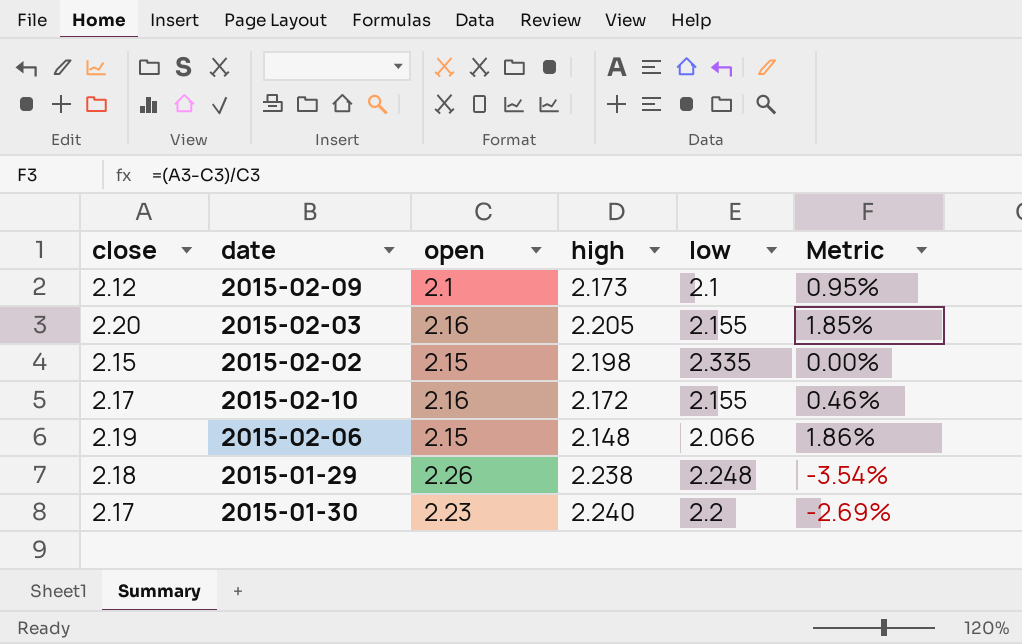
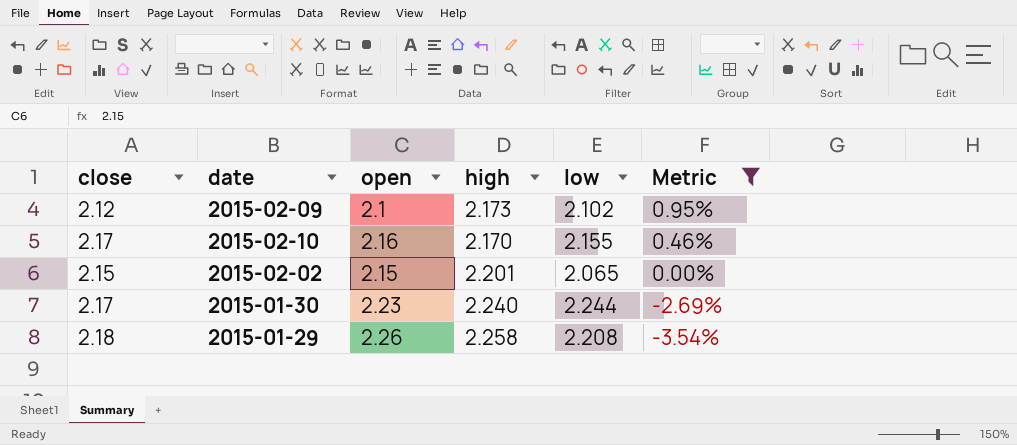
filter: none -> Metric <= 0.95%
row order: none -> Metric descending
2015-02-09 | low: 2.1 -> 2.102
2015-02-10 | high: 2.172 -> 2.170
2015-02-02 | high: 2.198 -> 2.201
2015-02-02 | low: 2.335 -> 2.065
2015-01-30 | low: 2.2 -> 2.244
2015-01-29 | high: 2.238 -> 2.258
2015-01-29 | low: 2.248 -> 2.208

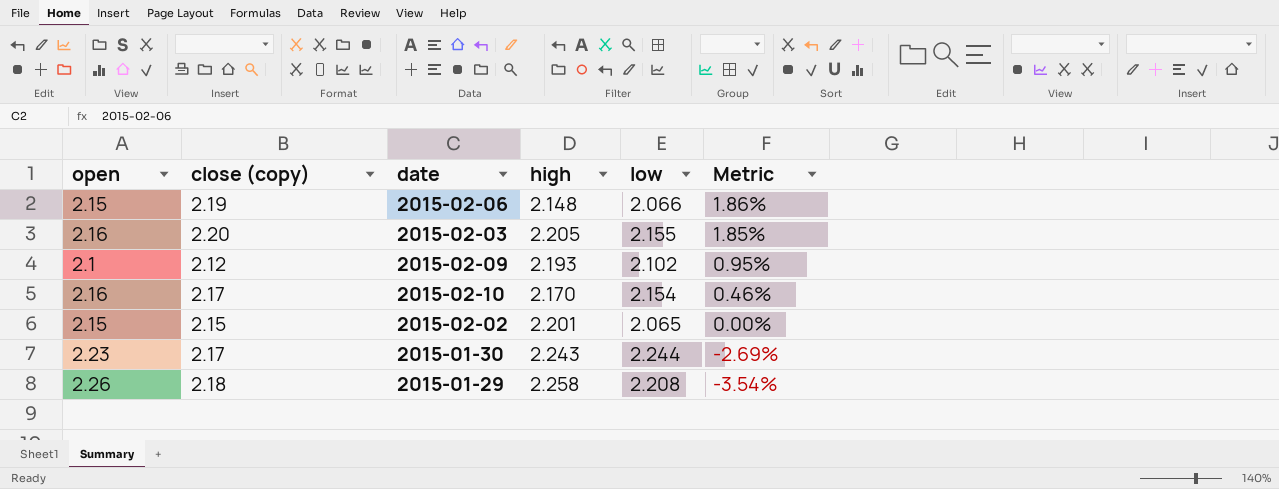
filter: Metric <= 0.95% -> none
column open | position: 3 -> 1
column name: close -> close (copy)
2015-02-09 | high: 2.173 -> 2.193
2015-02-10 | low: 2.155 -> 2.154
2015-01-30 | high: 2.240 -> 2.243

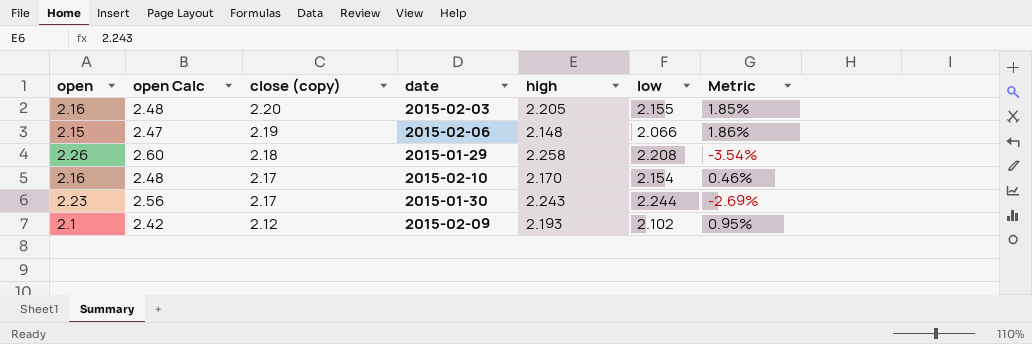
row order: Metric descending -> close (copy) descending
column open Calc | formula: none -> [open] * 1.15
row 2015-02-02: 2.15 | 2.15 | 2.201 | 2.065 | 0.00% -> none

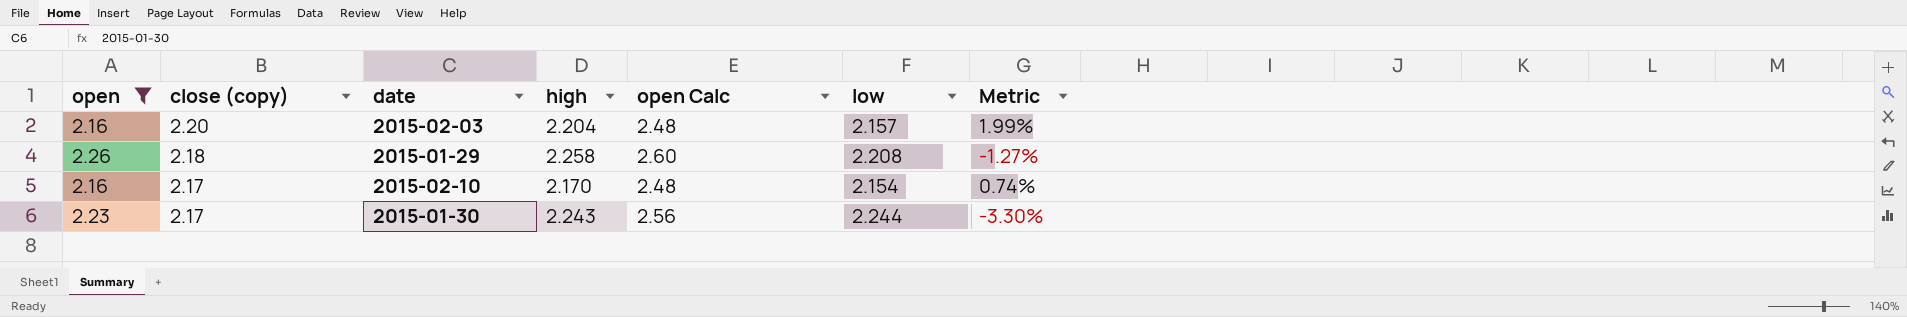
filter: none -> open >= 2.16
column open Calc | position: 2 -> 5
column Metric | formula: ([close (copy)] - [open]) / [open] -> ([close (copy)] - [low]) / [low]
2015-02-03 | high: 2.205 -> 2.204
2015-02-03 | low: 2.155 -> 2.157

